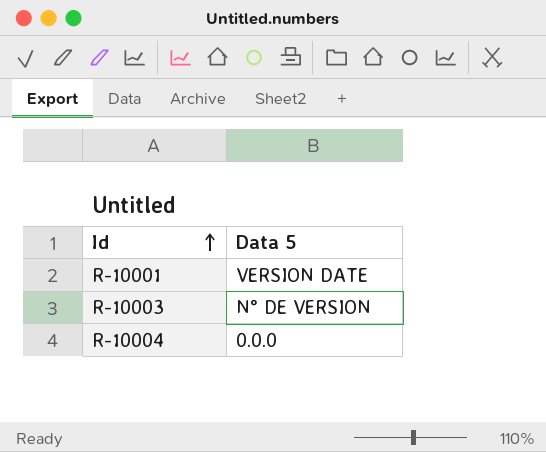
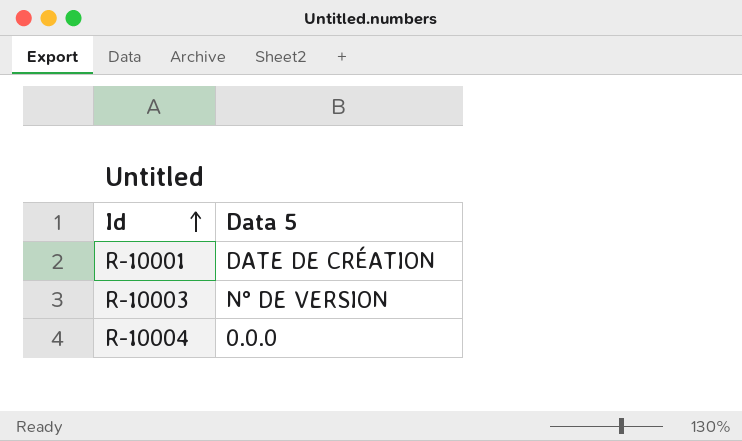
R-10001 | Data 5: VERSION DATE -> DATE DE CRÉATION

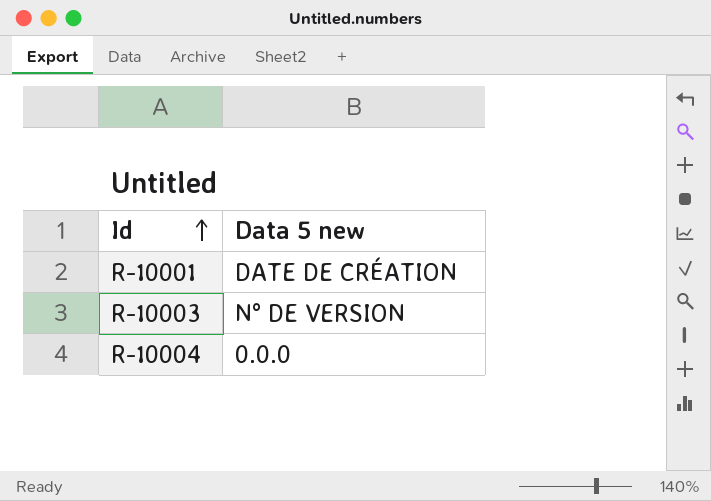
column name: Data 5 -> Data 5 new

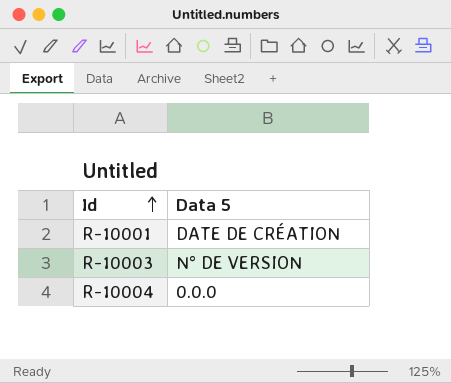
column name: Data 5 new -> Data 5

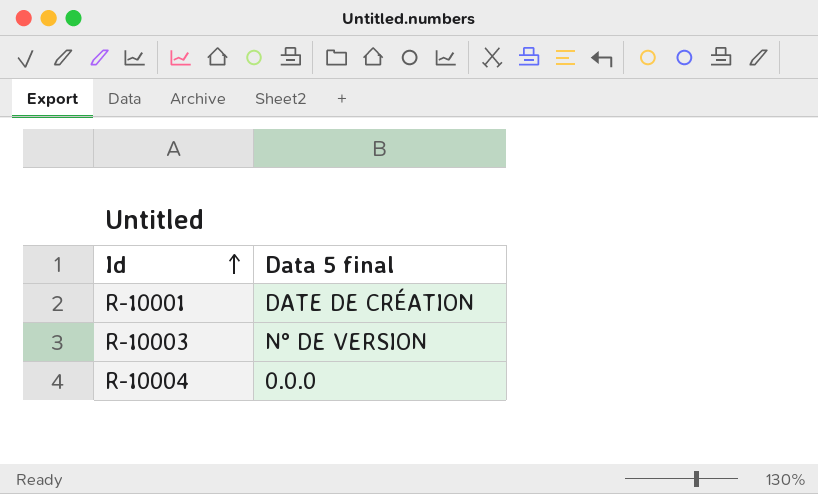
column name: Data 5 -> Data 5 final

